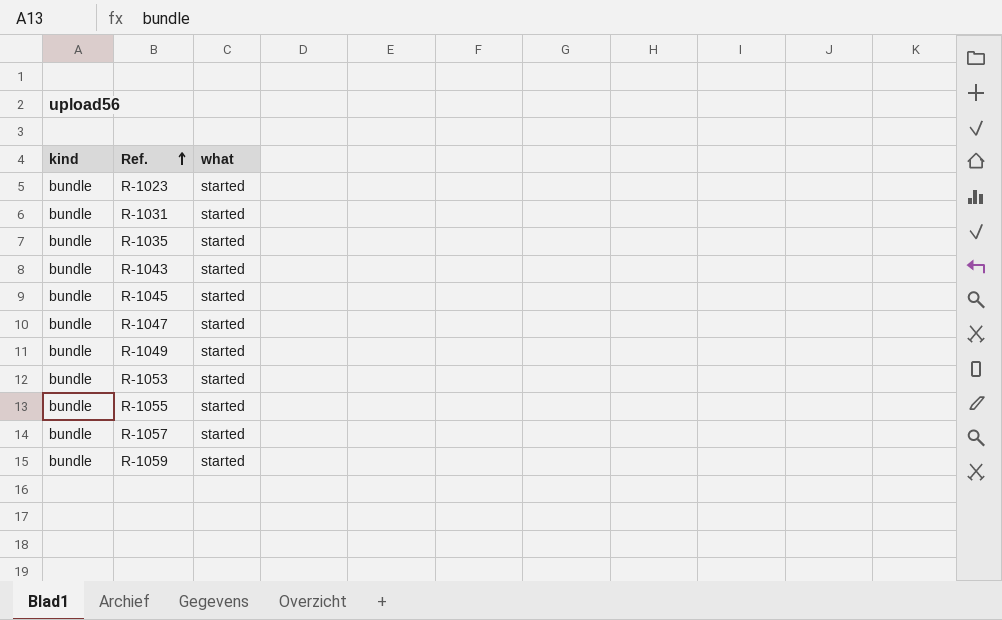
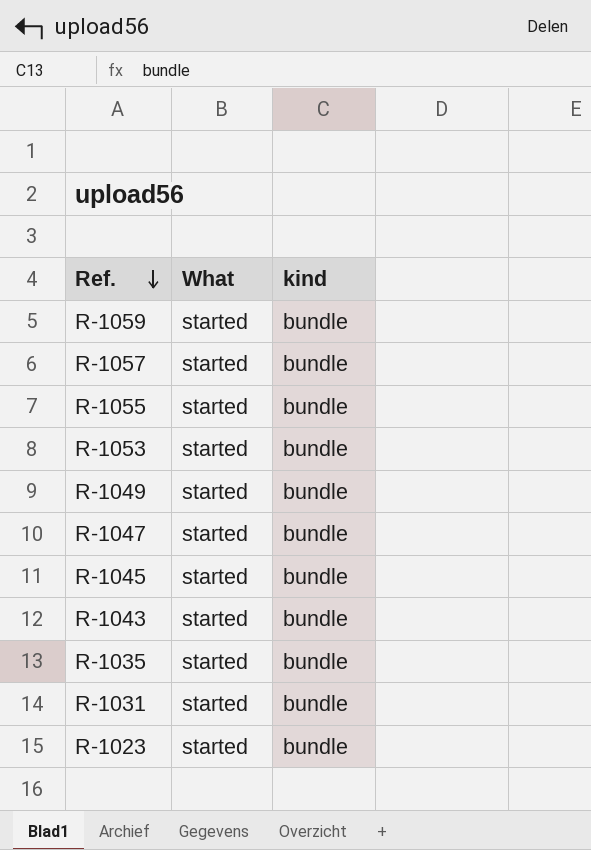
row order: Ref. ascending -> Ref. descending
column name: what -> What
column kind | position: 1 -> 3

